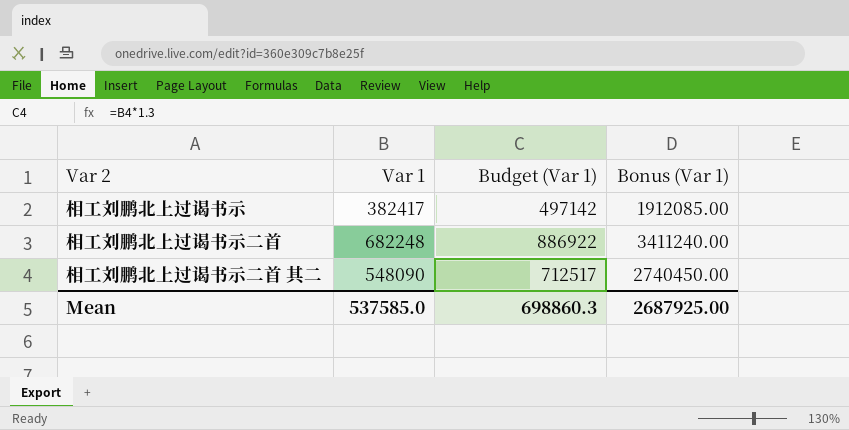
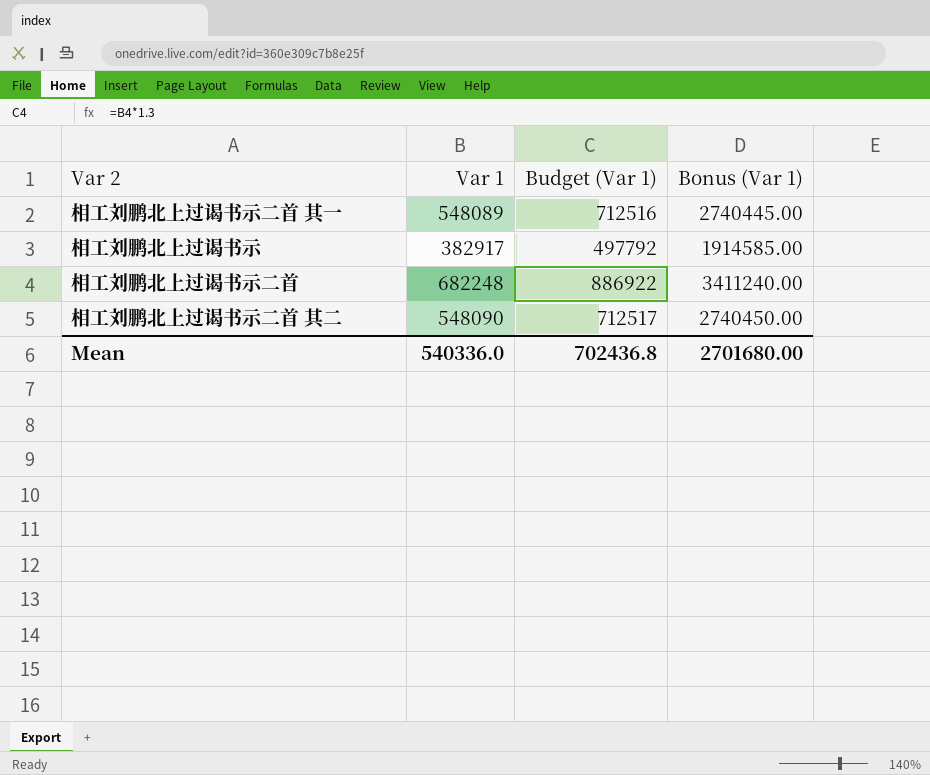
row 相工刘鹏北上过谒书示二首 其一: none -> 548089 | 712516 | 2740445.00
相工刘鹏北上过谒书示 | Var 1: 382417 -> 382917
相工刘鹏北上过谒书示 | Budget (Var 1): 497142 -> 497792
相工刘鹏北上过谒书示 | Bonus (Var 1): 1912085.00 -> 1914585.00
Mean | Var 1: 537585.0 -> 540336.0
Mean | Budget (Var 1): 698860.3 -> 702436.8
Mean | Bonus (Var 1): 2687925.00 -> 2701680.00

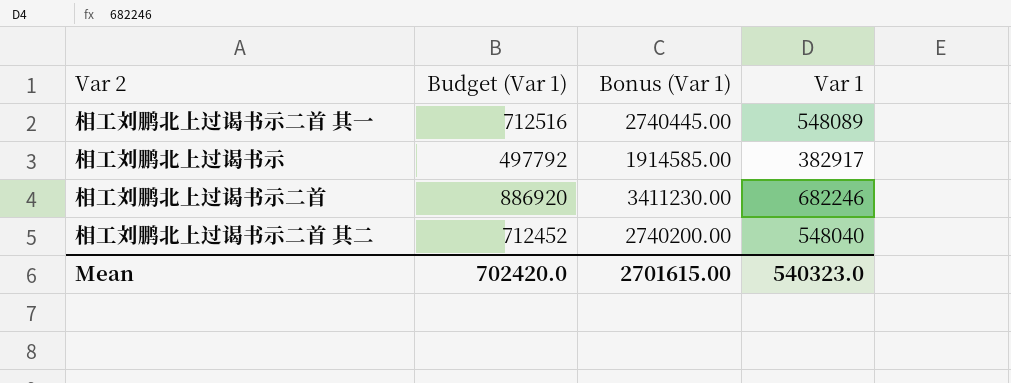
column Var 1 | position: 2 -> 4
相工刘鹏北上过谒书示二首 | Budget (Var 1): 886922 -> 886920
相工刘鹏北上过谒书示二首 | Bonus (Var 1): 3411240.00 -> 3411230.00
相工刘鹏北上过谒书示二首 | Var 1: 682248 -> 682246
相工刘鹏北上过谒书示二首 其二 | Budget (Var 1): 712517 -> 712452
相工刘鹏北上过谒书示二首 其二 | Bonus (Var 1): 2740450.00 -> 2740200.00
相工刘鹏北上过谒书示二首 其二 | Var 1: 548090 -> 548040
Mean | Budget (Var 1): 702436.8 -> 702420.0
Mean | Bonus (Var 1): 2701680.00 -> 2701615.00
Mean | Var 1: 540336.0 -> 540323.0

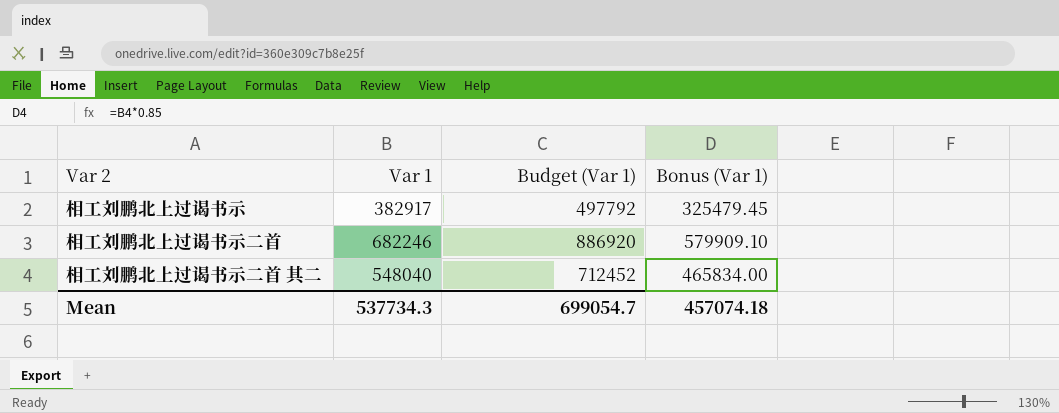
column Var 1 | position: 4 -> 2
column Bonus (Var 1) | formula: [Var 1] * 5 -> [Var 1] * 0.85
row 相工刘鹏北上过谒书示二首 其一: 712516 | 2740445.00 | 548089 -> none
Mean | Var 1: 540323.0 -> 537734.3
Mean | Budget (Var 1): 702420.0 -> 699054.7
Mean | Bonus (Var 1): 2701615.00 -> 457074.18

